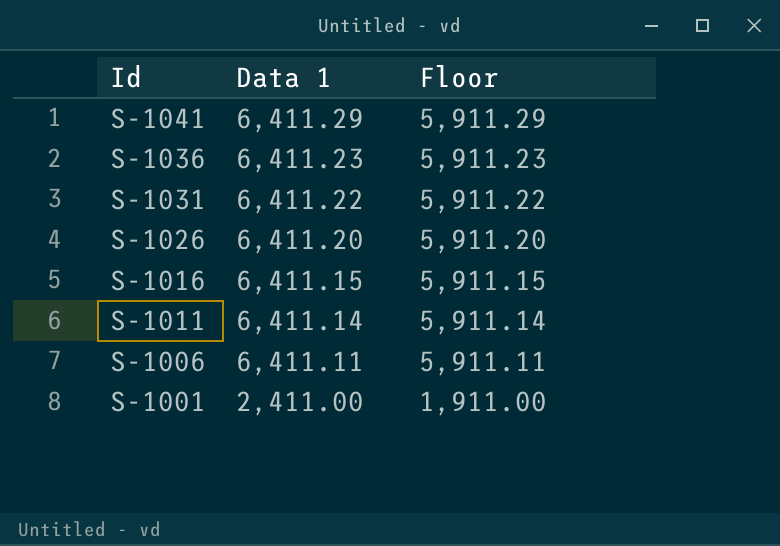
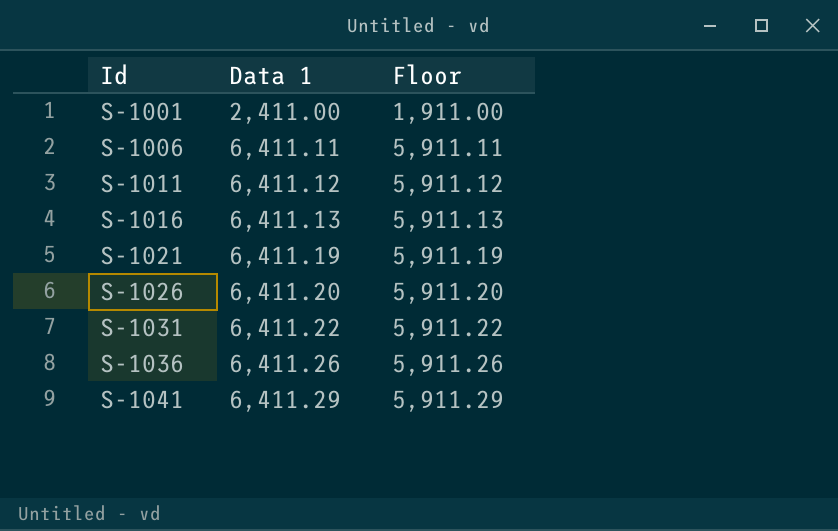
row order: Id descending -> Id ascending
S-1011 | Data 1: 6,411.14 -> 6,411.12
S-1011 | Floor: 5,911.14 -> 5,911.12
S-1016 | Data 1: 6,411.15 -> 6,411.13
S-1016 | Floor: 5,911.15 -> 5,911.13
row S-1021: none -> 6,411.19 | 5,911.19
S-1036 | Data 1: 6,411.23 -> 6,411.26
S-1036 | Floor: 5,911.23 -> 5,911.26

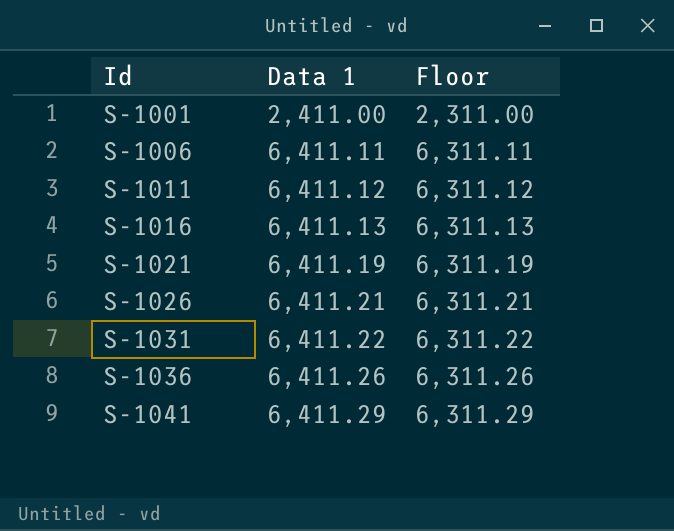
column Floor | formula: [Data 1] - 500 -> [Data 1] - 100
S-1026 | Data 1: 6,411.20 -> 6,411.21

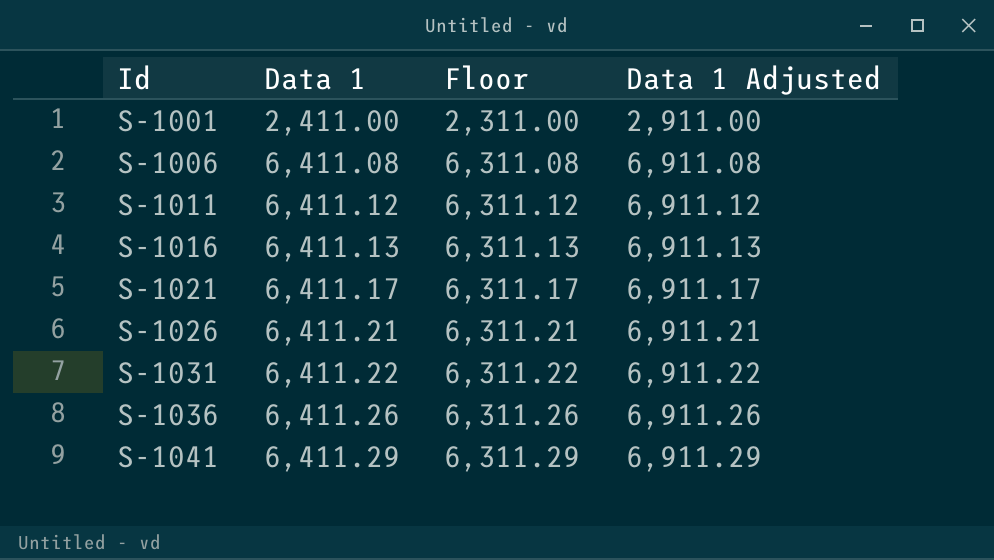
column Data 1 Adjusted | formula: none -> [Data 1] + 500
S-1006 | Data 1: 6,411.11 -> 6,411.08
S-1006 | Floor: 6,311.11 -> 6,311.08
S-1021 | Data 1: 6,411.19 -> 6,411.17
S-1021 | Floor: 6,311.19 -> 6,311.17

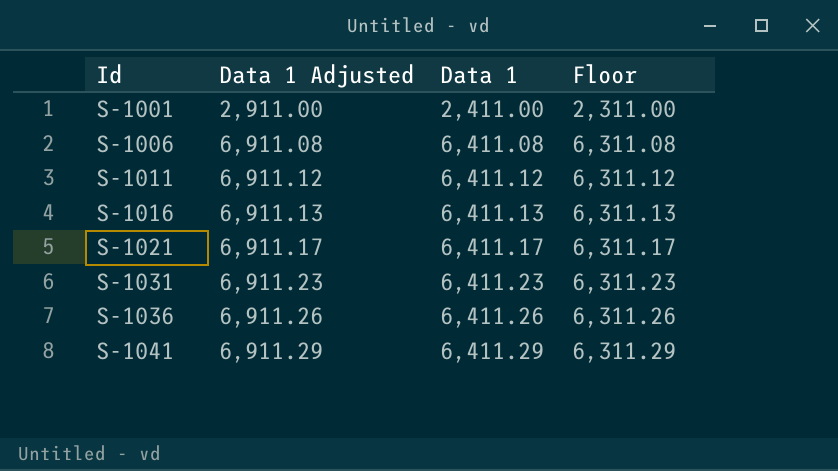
column Data 1 Adjusted | position: 4 -> 2
row S-1026: 6,411.21 | 6,311.21 | 6,911.21 -> none
S-1031 | Data 1 Adjusted: 6,911.22 -> 6,911.23
S-1031 | Data 1: 6,411.22 -> 6,411.23
S-1031 | Floor: 6,311.22 -> 6,311.23

